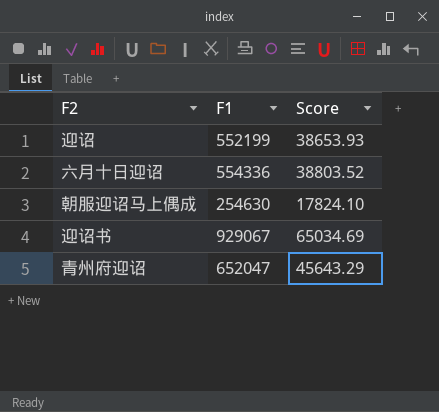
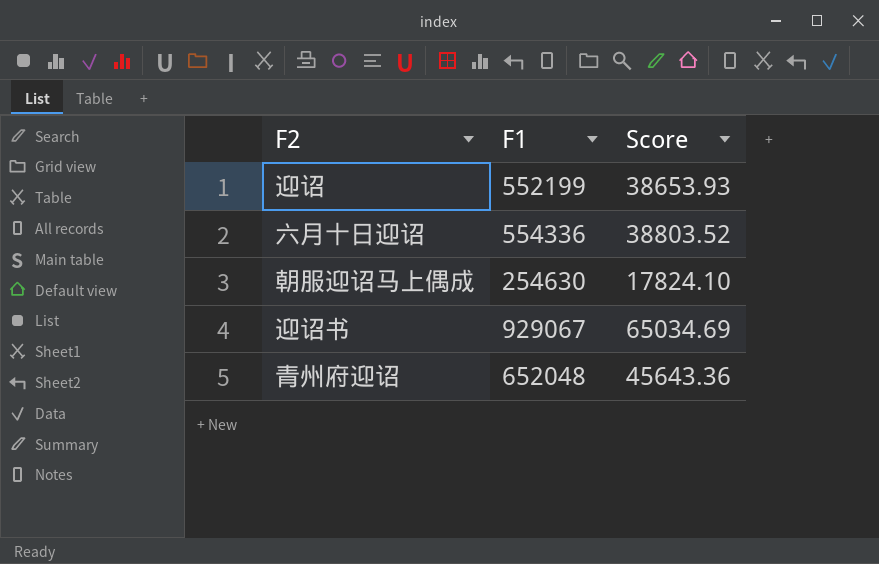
青州府迎诏 | F1: 652047 -> 652048
青州府迎诏 | Score: 45643.29 -> 45643.36

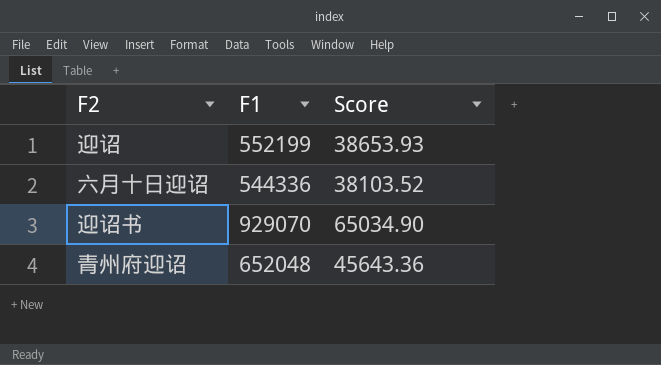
row 朝服迎诏马上偶成: 254630 | 17824.10 -> none
六月十日迎诏 | F1: 554336 -> 544336
六月十日迎诏 | Score: 38803.52 -> 38103.52
迎诏书 | F1: 929067 -> 929070
迎诏书 | Score: 65034.69 -> 65034.90

